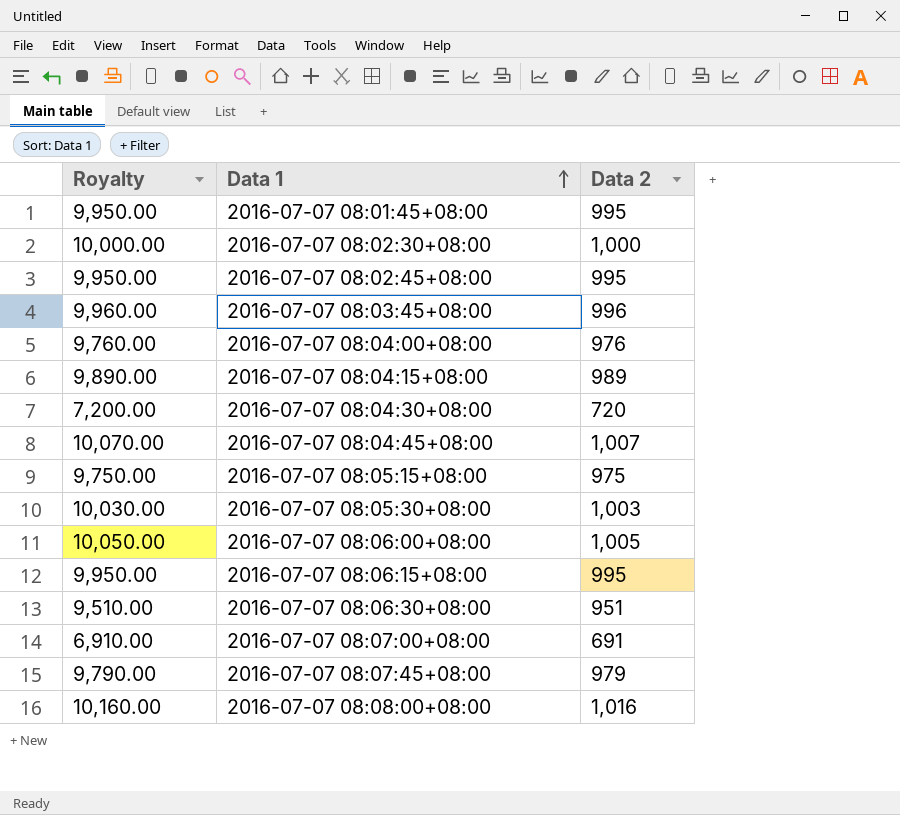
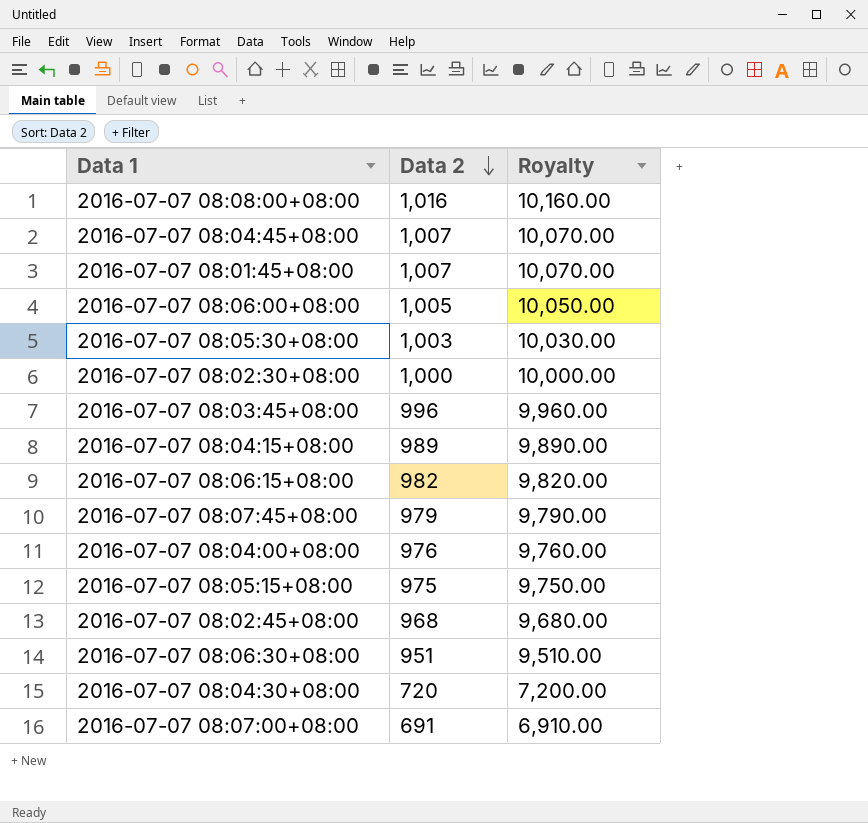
row order: Data 1 ascending -> Data 2 descending
column Royalty | position: 1 -> 3
2016-07-07 08:01:45+08:00 | Data 2: 995 -> 1,007
2016-07-07 08:01:45+08:00 | Royalty: 9,950.00 -> 10,070.00
2016-07-07 08:06:15+08:00 | Data 2: 995 -> 982
2016-07-07 08:06:15+08:00 | Royalty: 9,950.00 -> 9,820.00
2016-07-07 08:02:45+08:00 | Data 2: 995 -> 968
2016-07-07 08:02:45+08:00 | Royalty: 9,950.00 -> 9,680.00

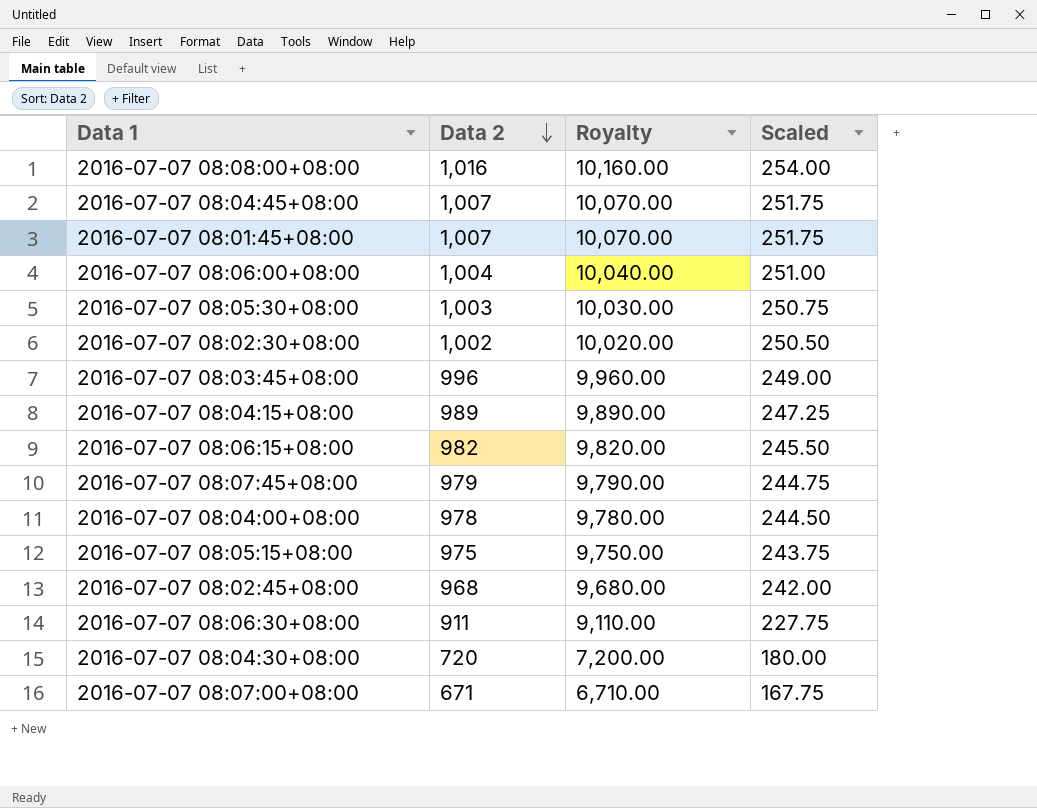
column Scaled | formula: none -> [Data 2] * 0.25
2016-07-07 08:06:00+08:00 | Data 2: 1,005 -> 1,004
2016-07-07 08:06:00+08:00 | Royalty: 10,050.00 -> 10,040.00
2016-07-07 08:02:30+08:00 | Data 2: 1,000 -> 1,002
2016-07-07 08:02:30+08:00 | Royalty: 10,000.00 -> 10,020.00
2016-07-07 08:04:00+08:00 | Data 2: 976 -> 978
2016-07-07 08:04:00+08:00 | Royalty: 9,760.00 -> 9,780.00
2016-07-07 08:06:30+08:00 | Data 2: 951 -> 911
2016-07-07 08:06:30+08:00 | Royalty: 9,510.00 -> 9,110.00
2016-07-07 08:07:00+08:00 | Data 2: 691 -> 671
2016-07-07 08:07:00+08:00 | Royalty: 6,910.00 -> 6,710.00

